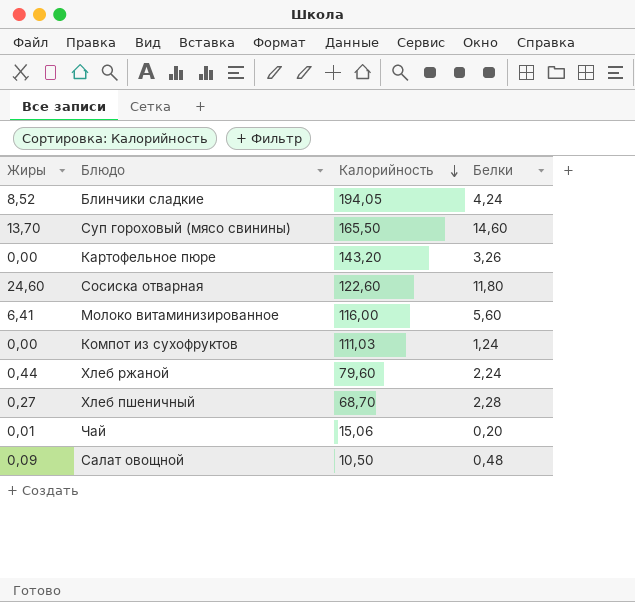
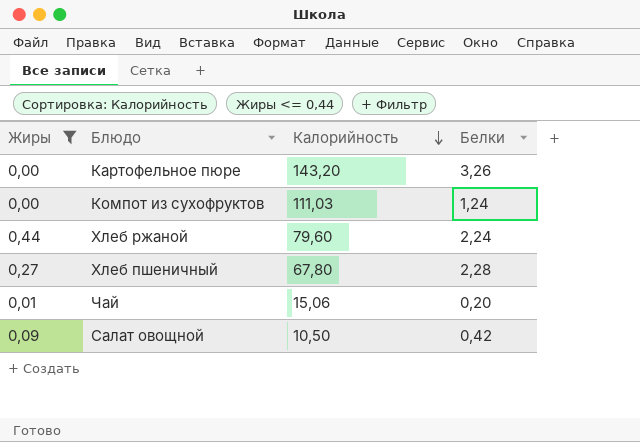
filter: none -> Жиры <= 0,44
Хлеб пшеничный | Калорийность: 68,70 -> 67,80
Салат овощной | Белки: 0,48 -> 0,42

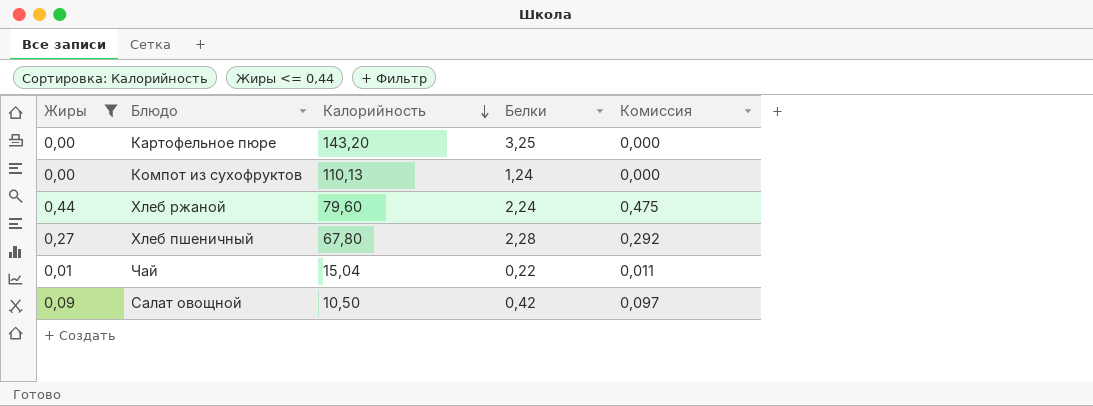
column Комиссия | formula: none -> [Жиры] * 1,08
Картофельное пюре | Белки: 3,26 -> 3,25
Компот из сухофруктов | Калорийность: 111,03 -> 110,13
Чай | Калорийность: 15,06 -> 15,04
Чай | Белки: 0,20 -> 0,22

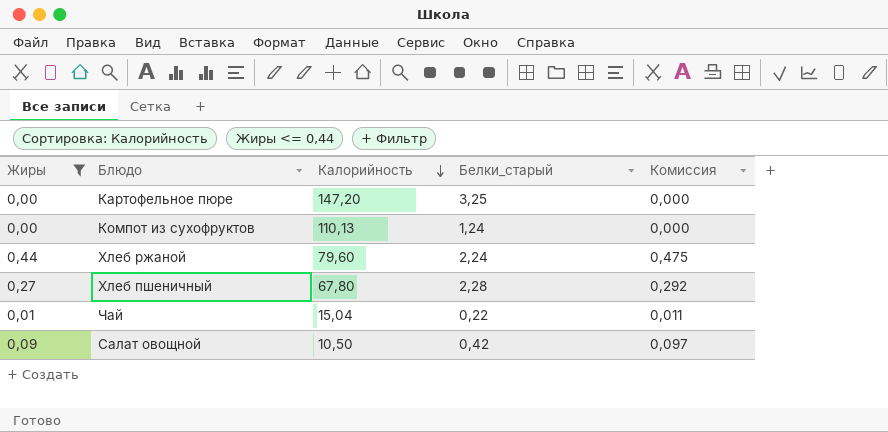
column name: Белки -> Белки_старый
Картофельное пюре | Калорийность: 143,20 -> 147,20

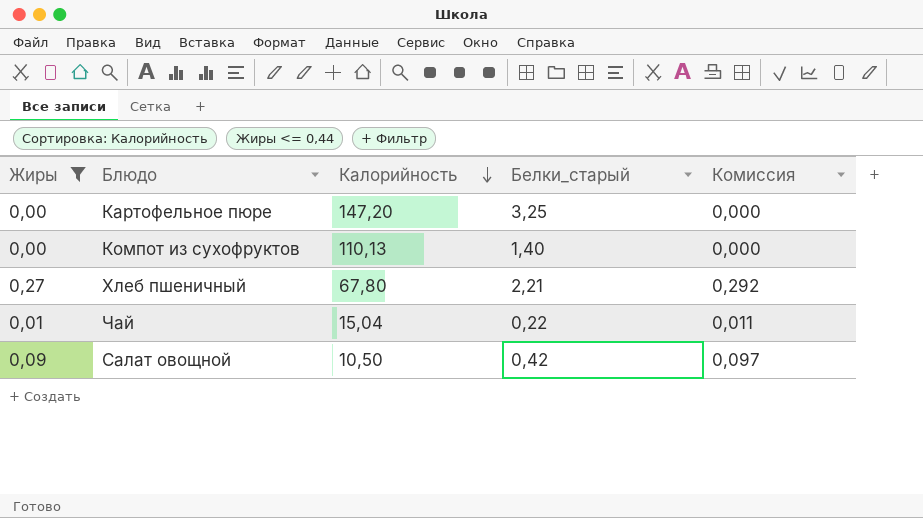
row Хлеб ржаной: 0,44 | 79,60 | 2,24 | 0,475 -> none
Компот из сухофруктов | Белки_старый: 1,24 -> 1,40
Хлеб пшеничный | Белки_старый: 2,28 -> 2,21

